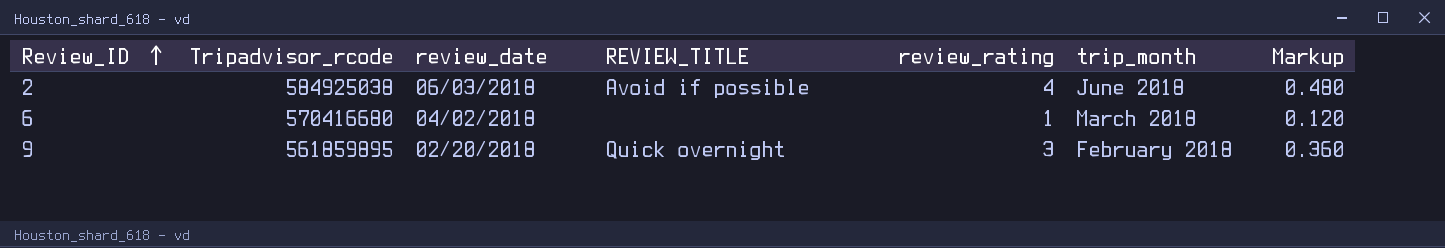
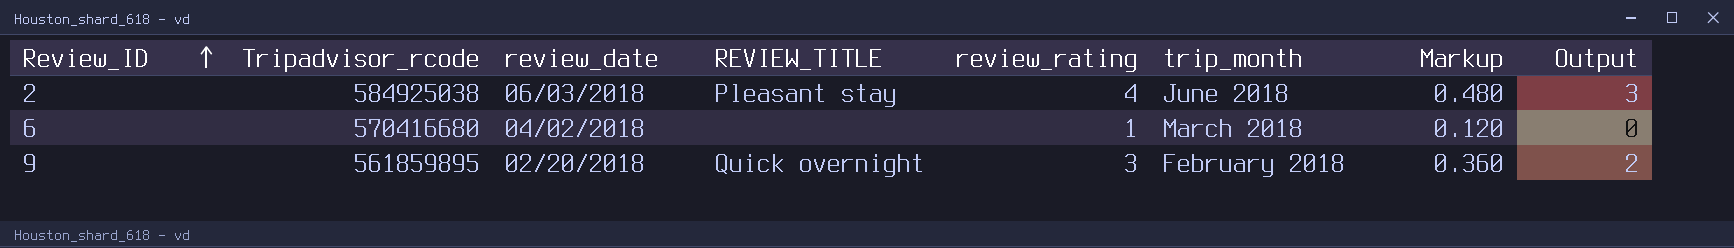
column Output | formula: none -> [review_rating] - 1
2 | REVIEW_TITLE: Avoid if possible -> Pleasant stay

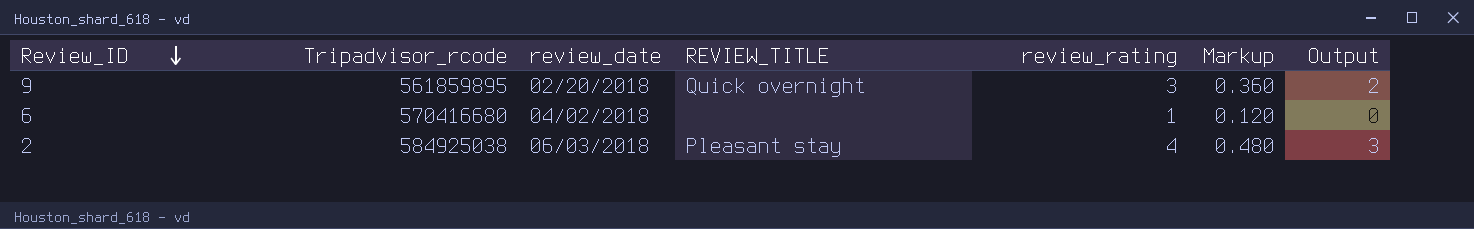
row order: Review_ID ascending -> Review_ID descending
column trip_month | position: 6 -> none

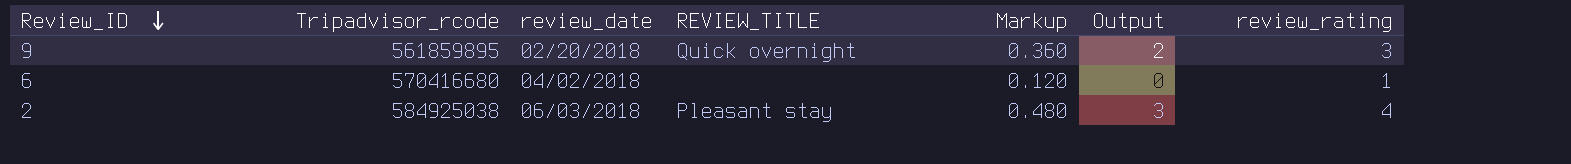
column review_rating | position: 5 -> 7

